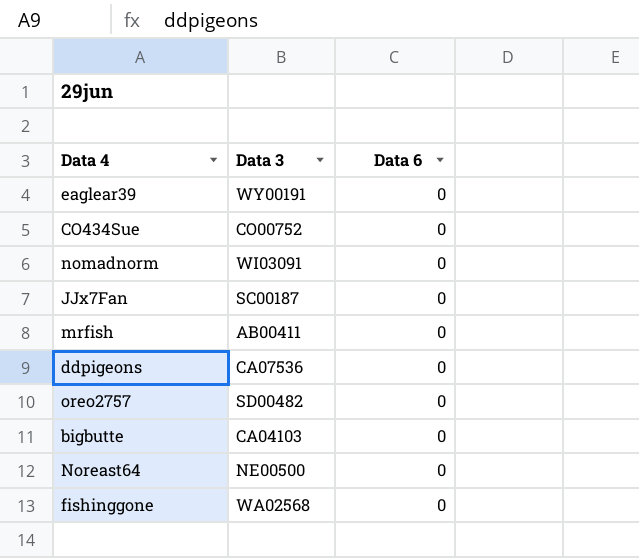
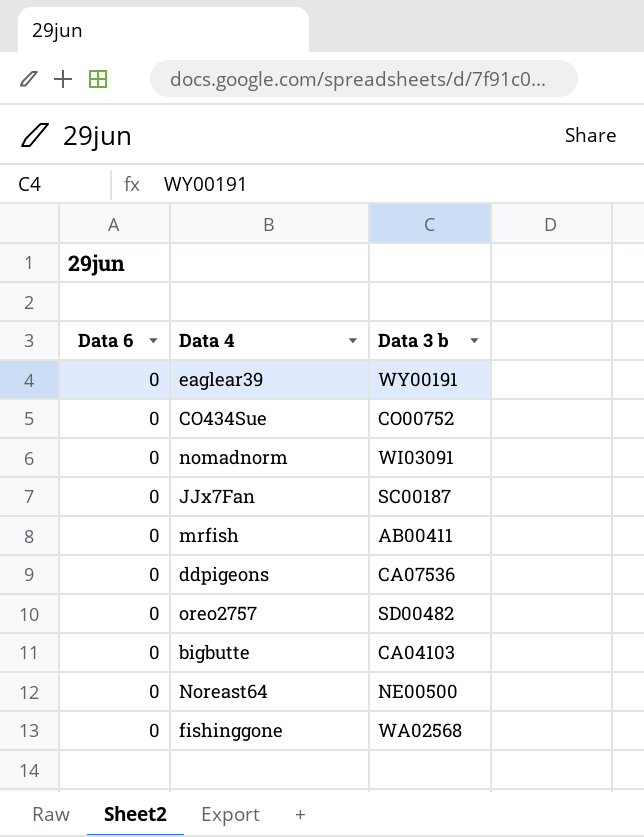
column Data 6 | position: 3 -> 1
column name: Data 3 -> Data 3 b

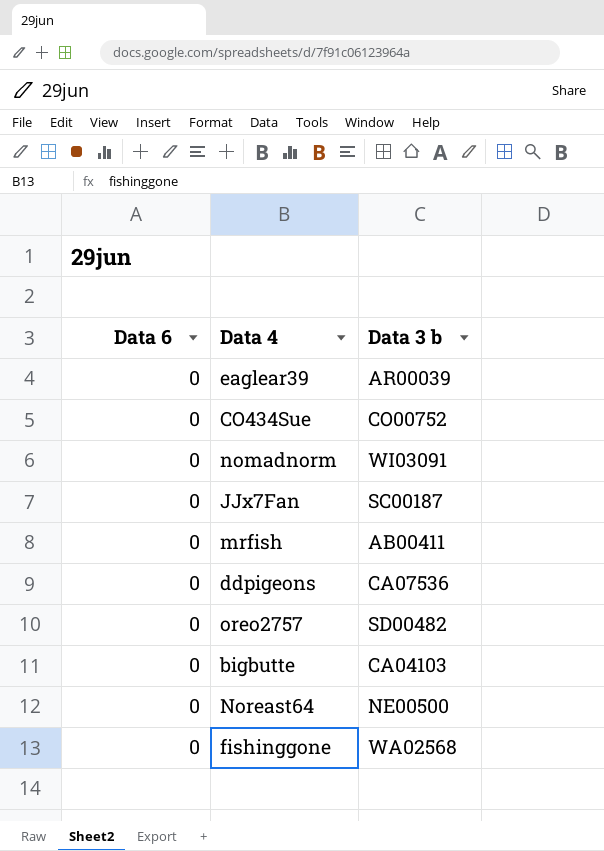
eaglear39 | Data 3 b: WY00191 -> AR00039

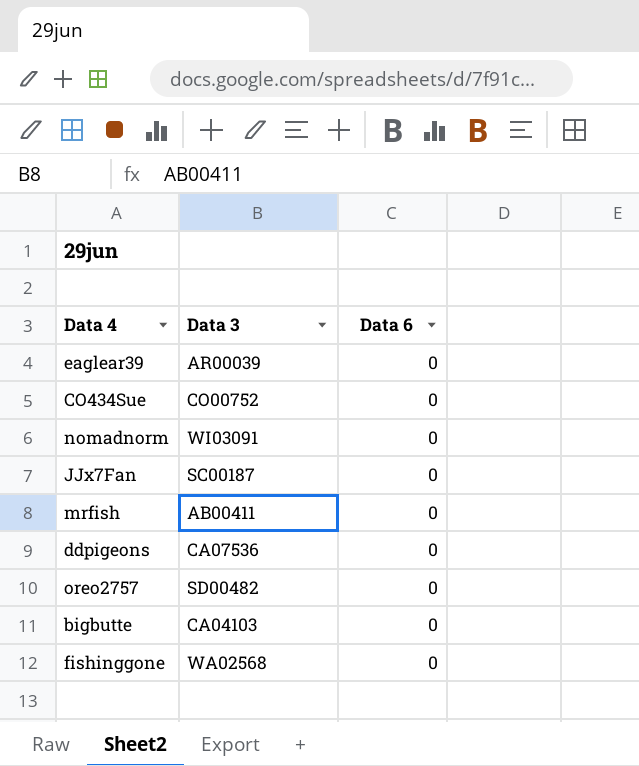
column name: Data 3 b -> Data 3
column Data 6 | position: 1 -> 3
row Noreast64: 0 | NE00500 -> none

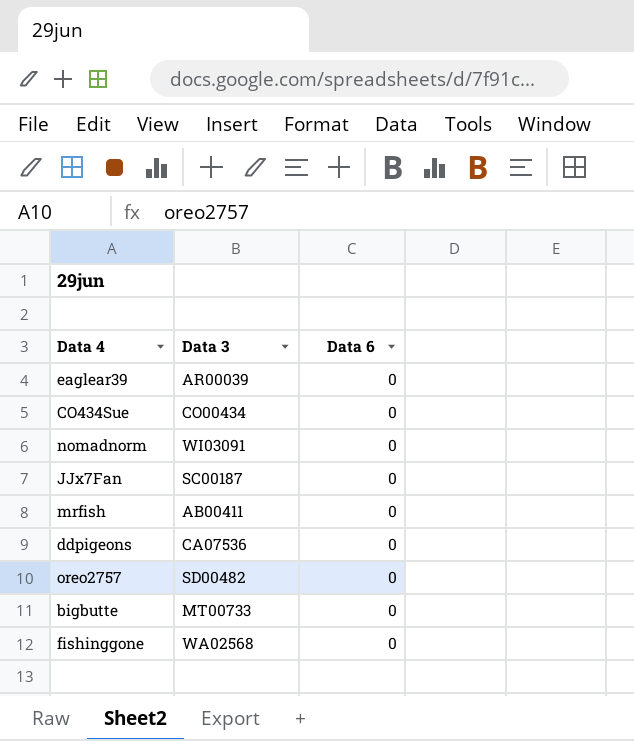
CO434Sue | Data 3: CO00752 -> CO00434
bigbutte | Data 3: CA04103 -> MT00733

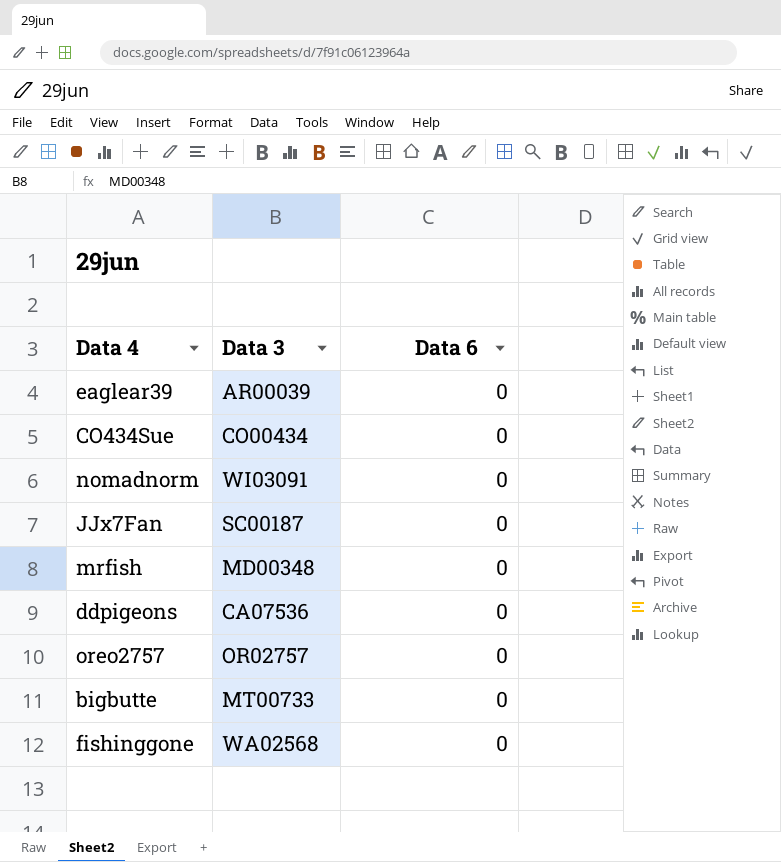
mrfish | Data 3: AB00411 -> MD00348
oreo2757 | Data 3: SD00482 -> OR02757

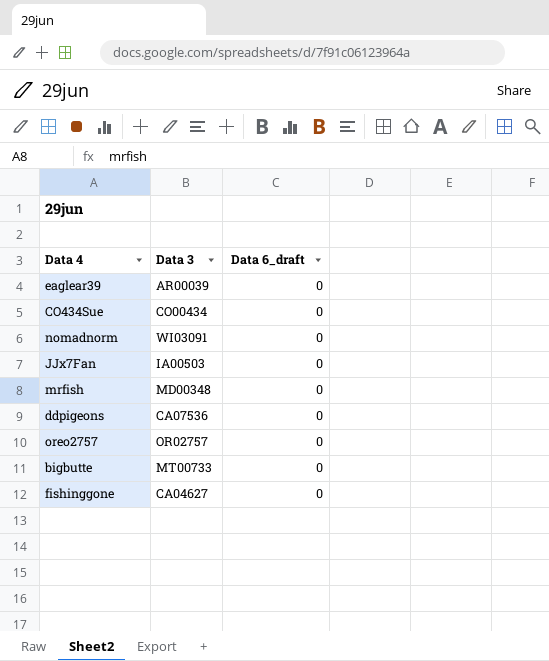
column name: Data 6 -> Data 6_draft
JJx7Fan | Data 3: SC00187 -> IA00503
fishinggone | Data 3: WA02568 -> CA04627

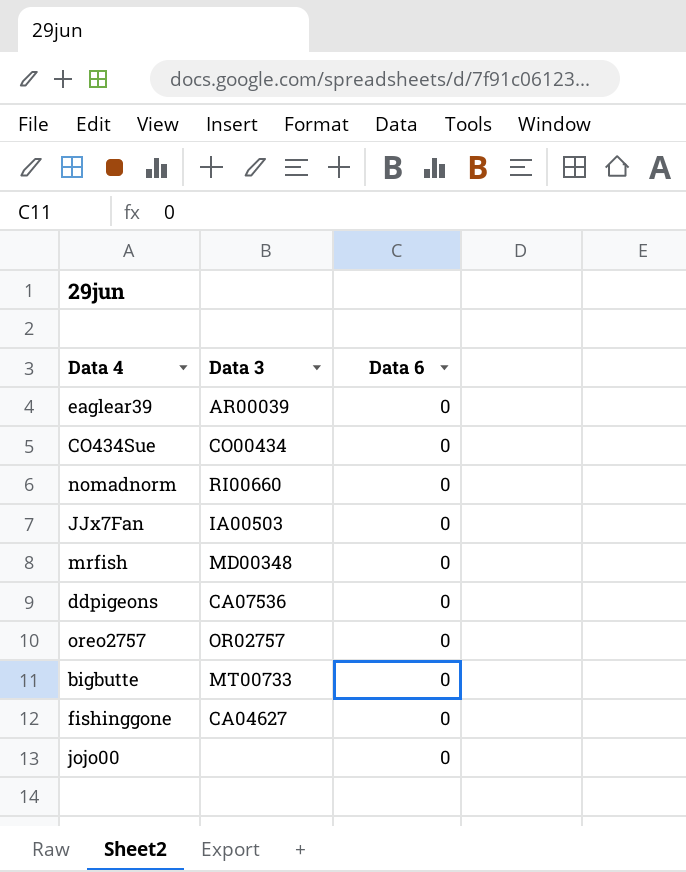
column name: Data 6_draft -> Data 6
nomadnorm | Data 3: WI03091 -> RI00660
row jojo00: none -> none | 0

